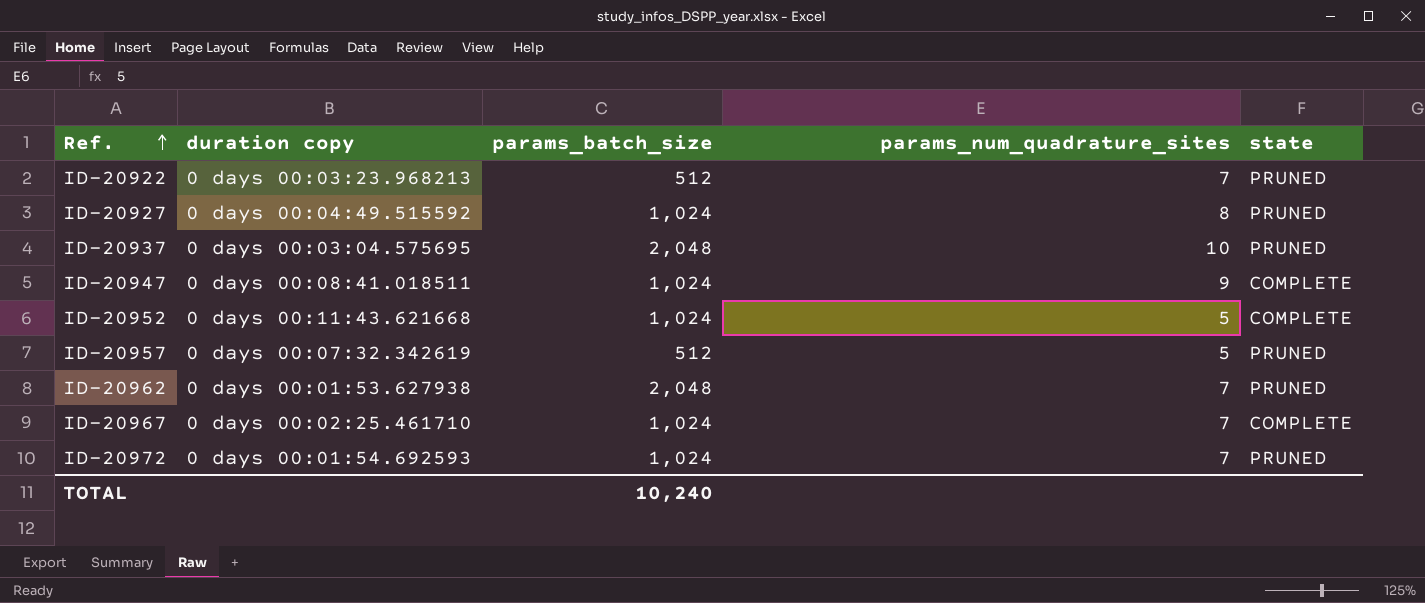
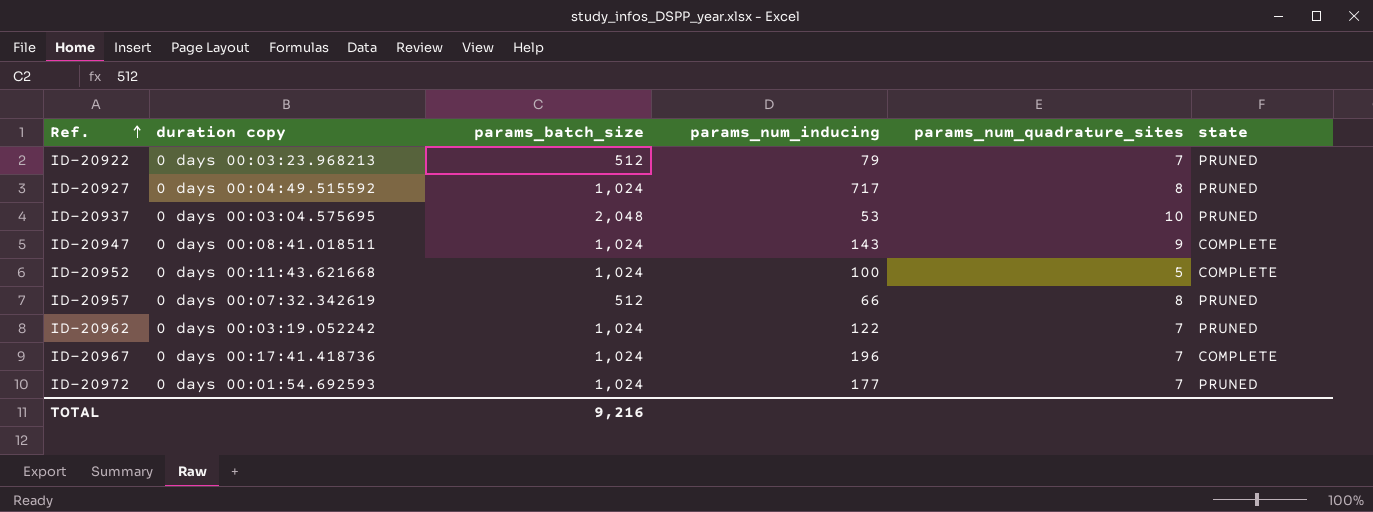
column params_num_inducing | position: none -> 4
ID-20957 | params_num_quadrature_sites: 5 -> 8
ID-20962 | duration copy: 0 days 00:01:53.627938 -> 0 days 00:03:19.052242
ID-20962 | params_batch_size: 2,048 -> 1,024
ID-20967 | duration copy: 0 days 00:02:25.461710 -> 0 days 00:17:41.418736
TOTAL | params_batch_size: 10,240 -> 9,216

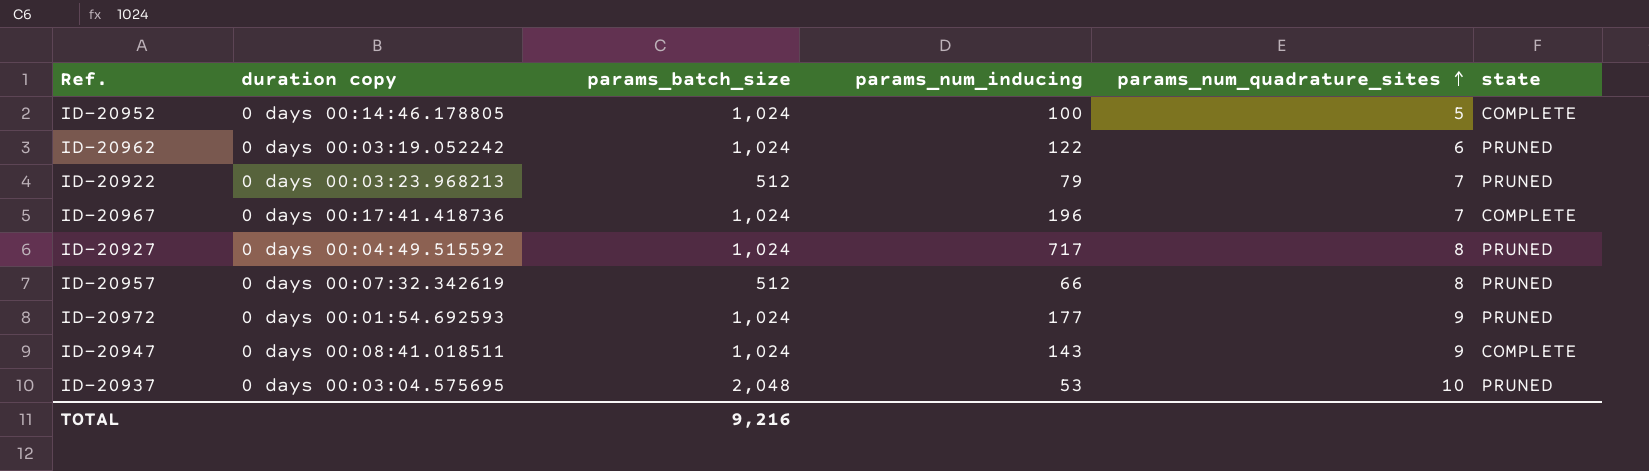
row order: Ref. ascending -> params_num_quadrature_sites ascending
ID-20952 | duration copy: 0 days 00:11:43.621668 -> 0 days 00:14:46.178805
ID-20962 | params_num_quadrature_sites: 7 -> 6
ID-20972 | params_num_quadrature_sites: 7 -> 9

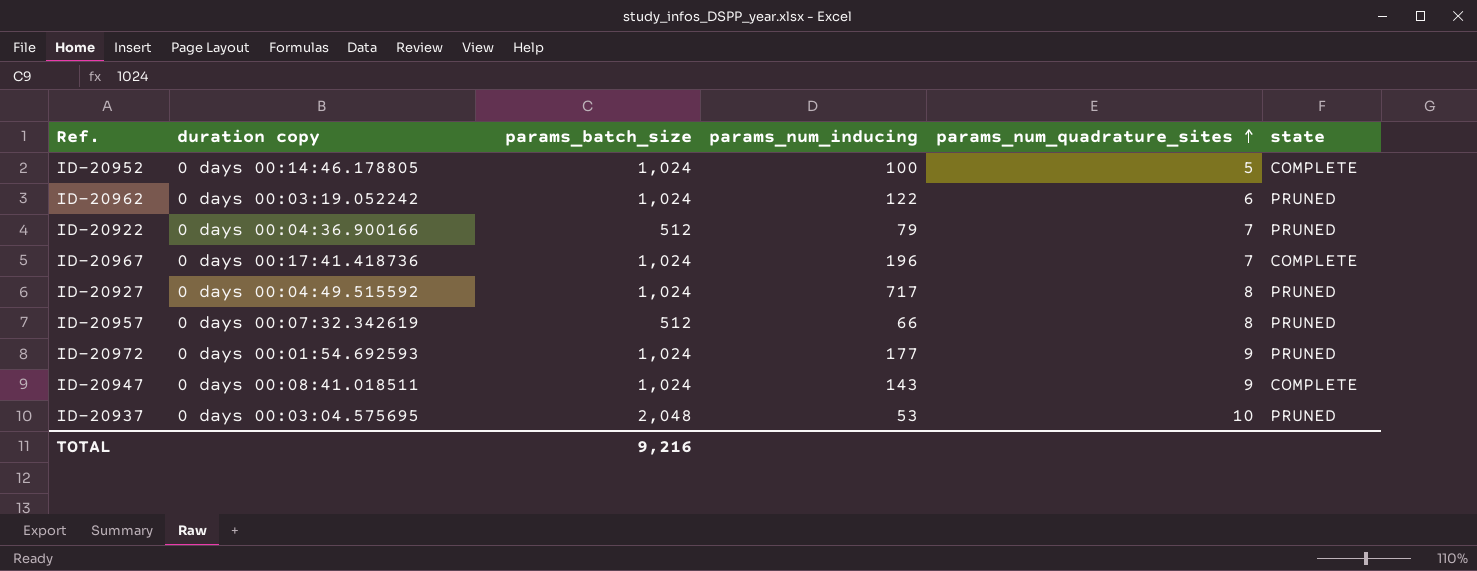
ID-20922 | duration copy: 0 days 00:03:23.968213 -> 0 days 00:04:36.900166

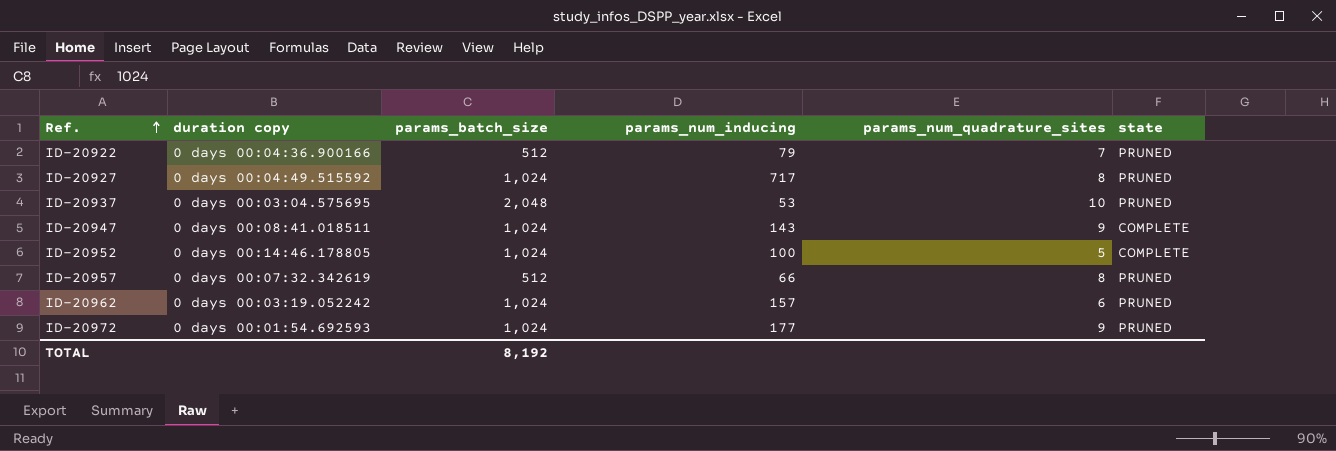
row order: params_num_quadrature_sites ascending -> Ref. ascending
row ID-20967: 0 days 00:17:41.418736 | 1,024 | 196 | 7 | COMPLETE -> none
ID-20962 | params_num_inducing: 122 -> 157
TOTAL | params_batch_size: 9,216 -> 8,192

